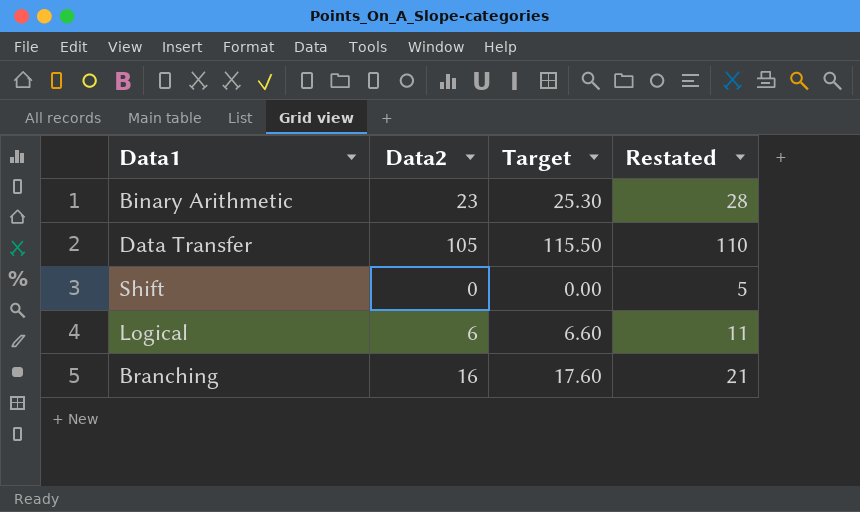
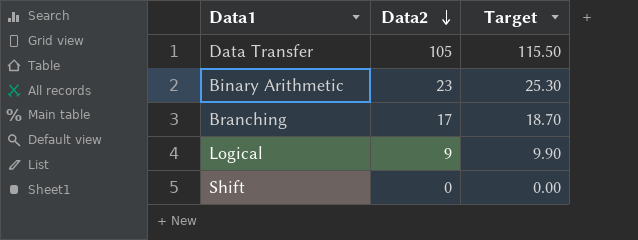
row order: none -> Data2 descending
column Restated | formula: [Data2] + 5 -> none
Branching | Data2: 16 -> 17
Branching | Target: 17.60 -> 18.70
Logical | Data2: 6 -> 9
Logical | Target: 6.60 -> 9.90

